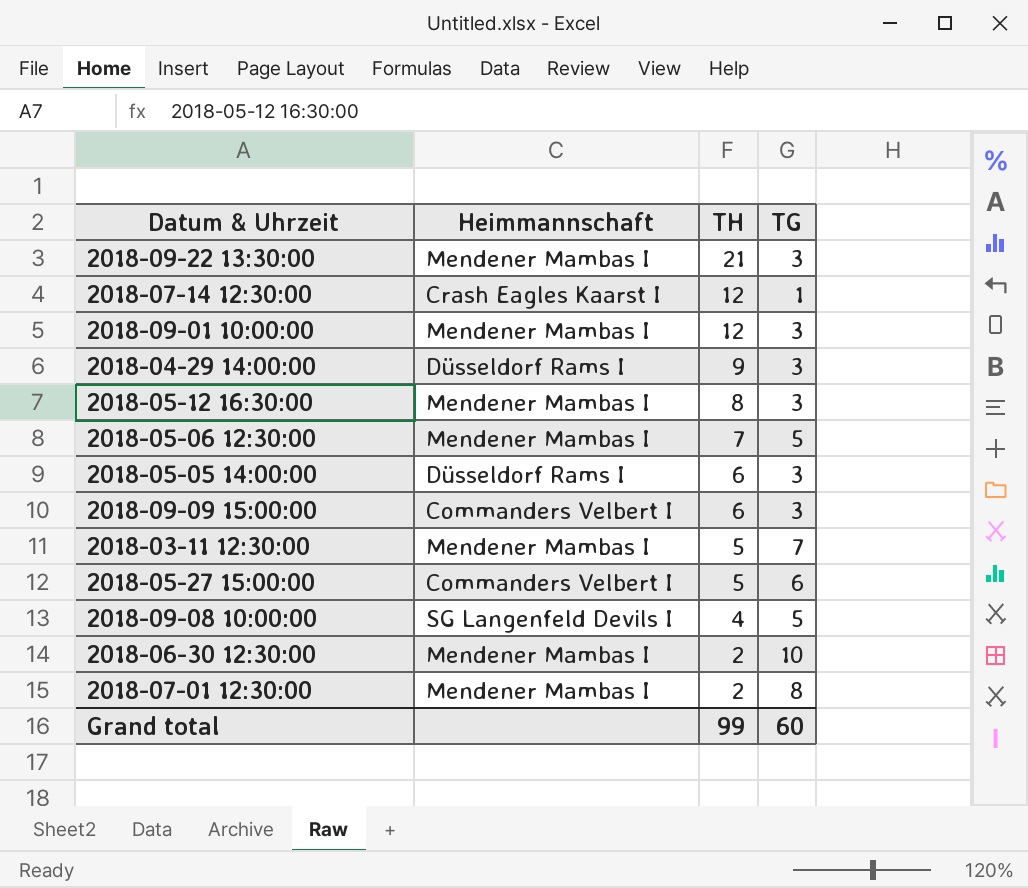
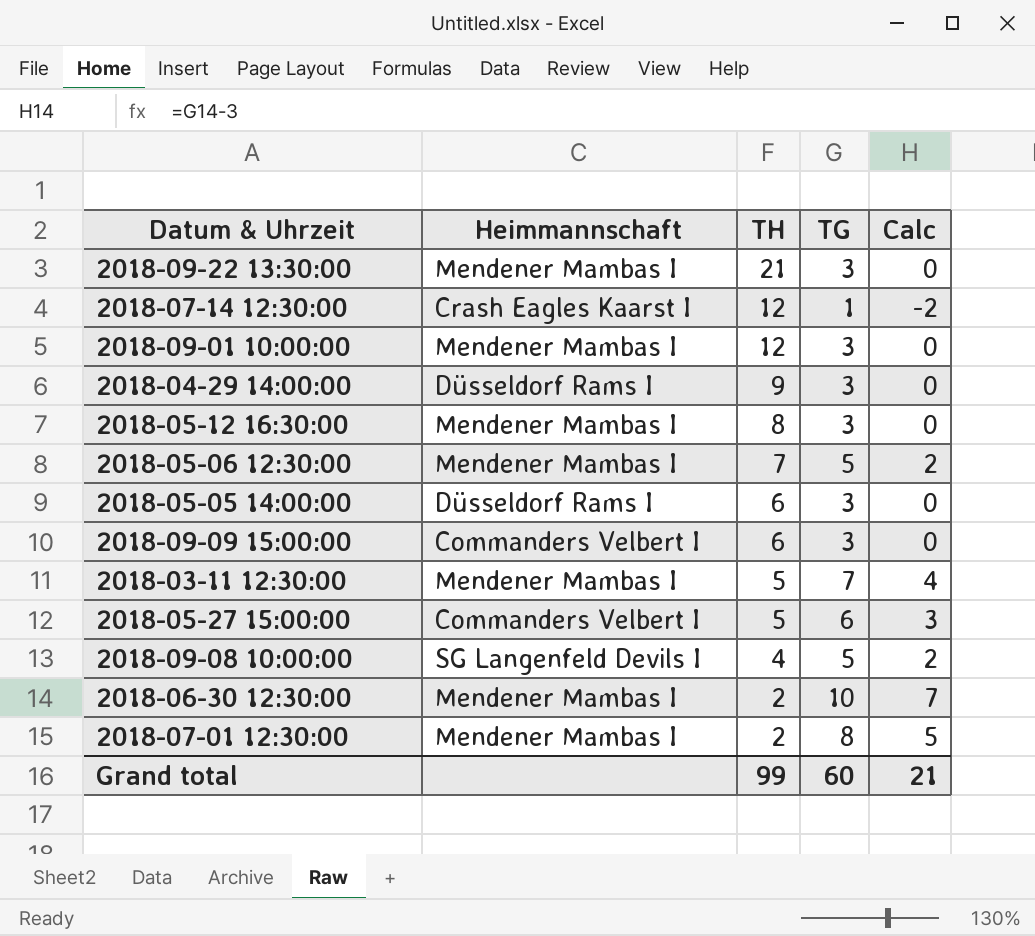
column Calc | formula: none -> [TG] - 3

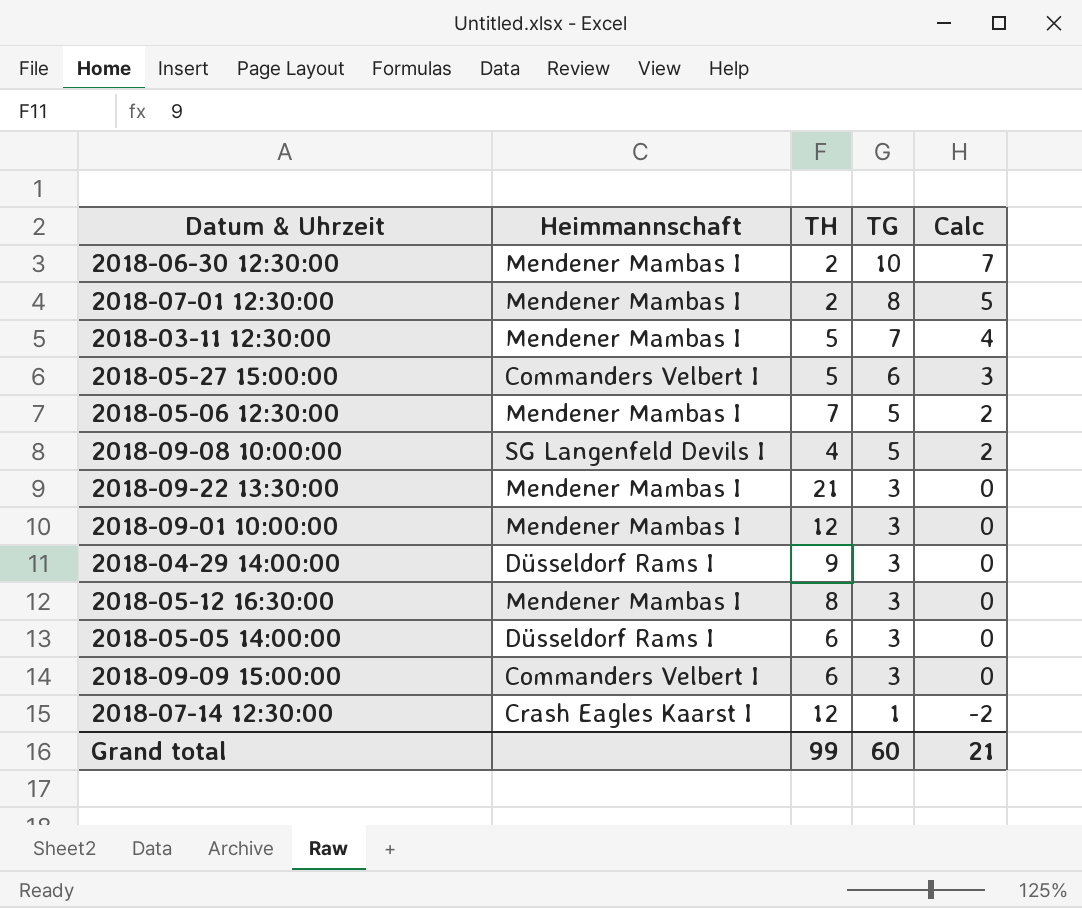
row order: TH descending -> TG descending

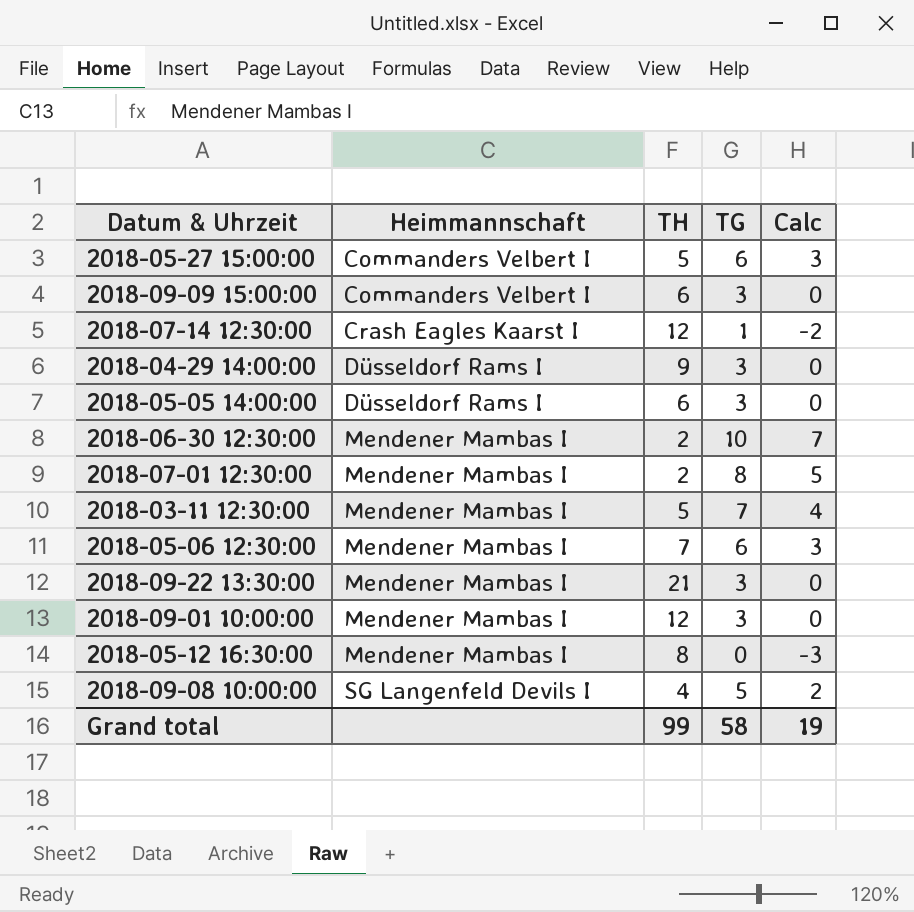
row order: TG descending -> Heimmannschaft ascending
2018-05-06 12:30:00 | TG: 5 -> 6
2018-05-06 12:30:00 | Calc: 2 -> 3
2018-05-12 16:30:00 | TG: 3 -> 0
2018-05-12 16:30:00 | Calc: 0 -> -3
Grand total | TG: 60 -> 58
Grand total | Calc: 21 -> 19

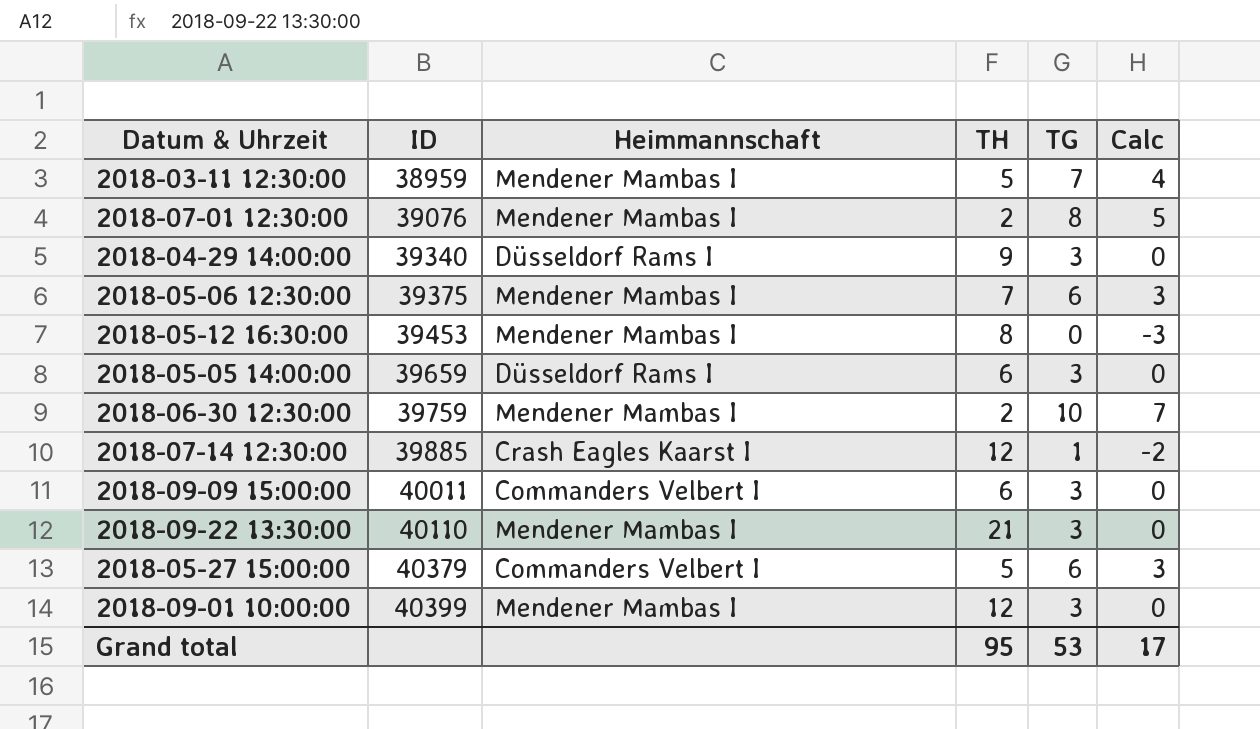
row order: Heimmannschaft ascending -> ID ascending
column ID | position: none -> 2
row 2018-09-08 10:00:00: SG Langenfeld Devils I | 4 | 5 | 2 -> none
Grand total | TH: 99 -> 95
Grand total | TG: 58 -> 53
Grand total | Calc: 19 -> 17

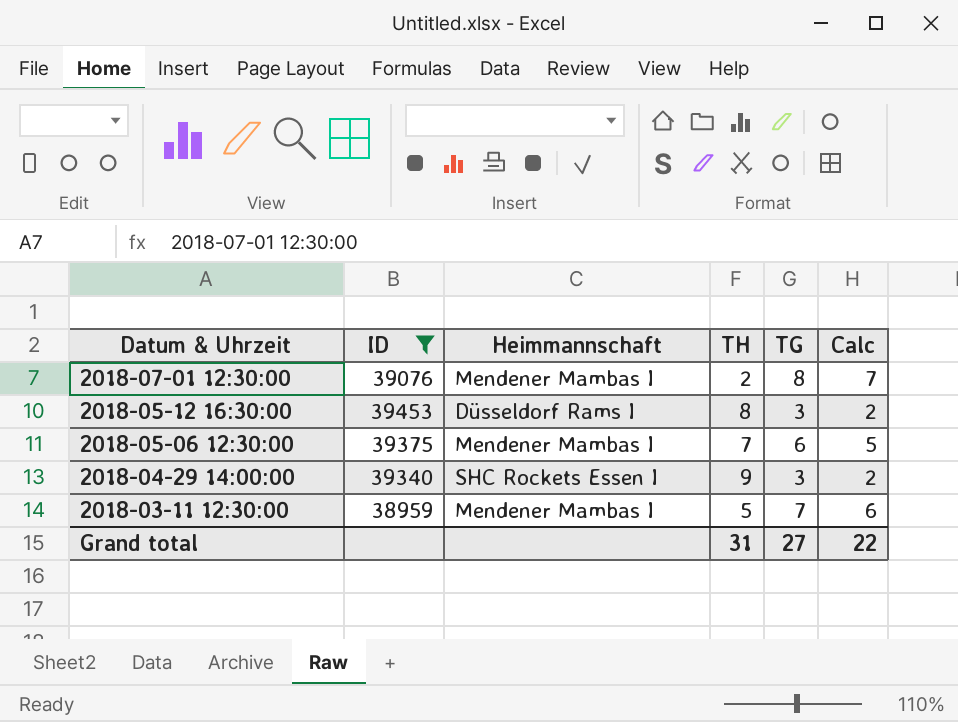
filter: none -> ID <= 39453
row order: ID ascending -> Datum & Uhrzeit descending
column Calc | formula: [TG] - 3 -> [TG] - 1
2018-05-12 16:30:00 | Heimmannschaft: Mendener Mambas I -> Düsseldorf Rams I
2018-05-12 16:30:00 | TG: 0 -> 3
2018-04-29 14:00:00 | Heimmannschaft: Düsseldorf Rams I -> SHC Rockets Essen I
Grand total | TH: 95 -> 31
Grand total | TG: 53 -> 27
Grand total | Calc: 17 -> 22

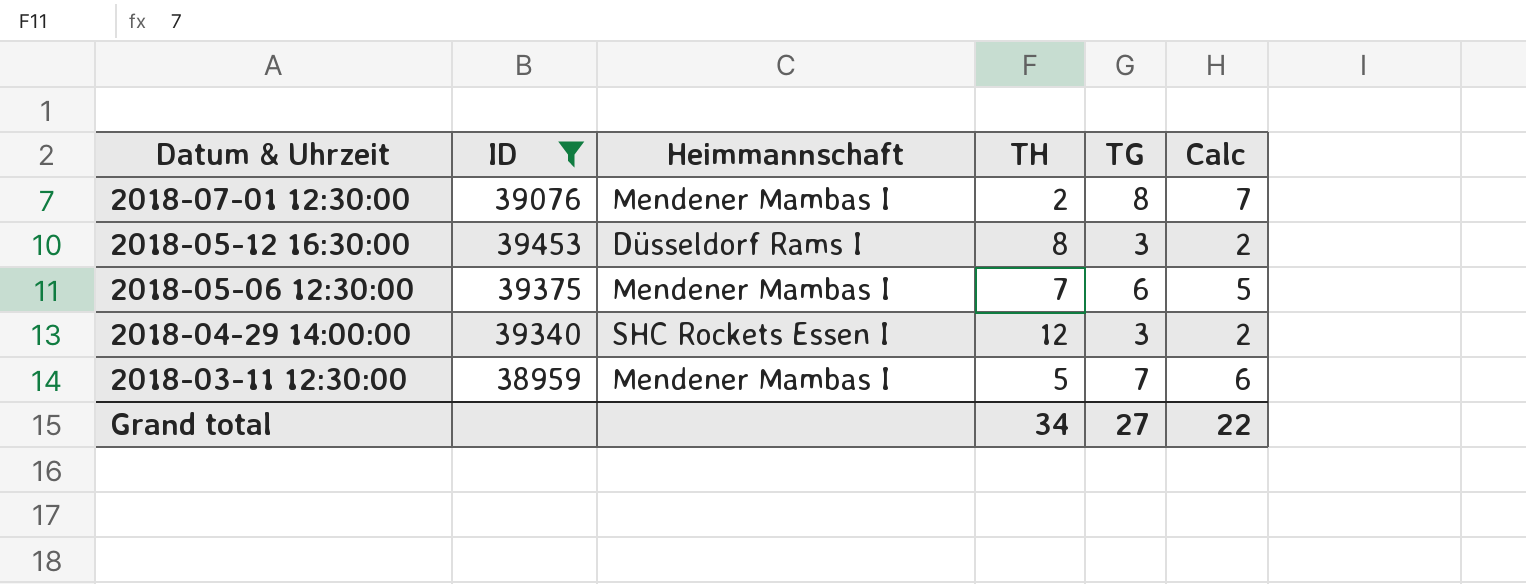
2018-04-29 14:00:00 | TH: 9 -> 12
Grand total | TH: 31 -> 34

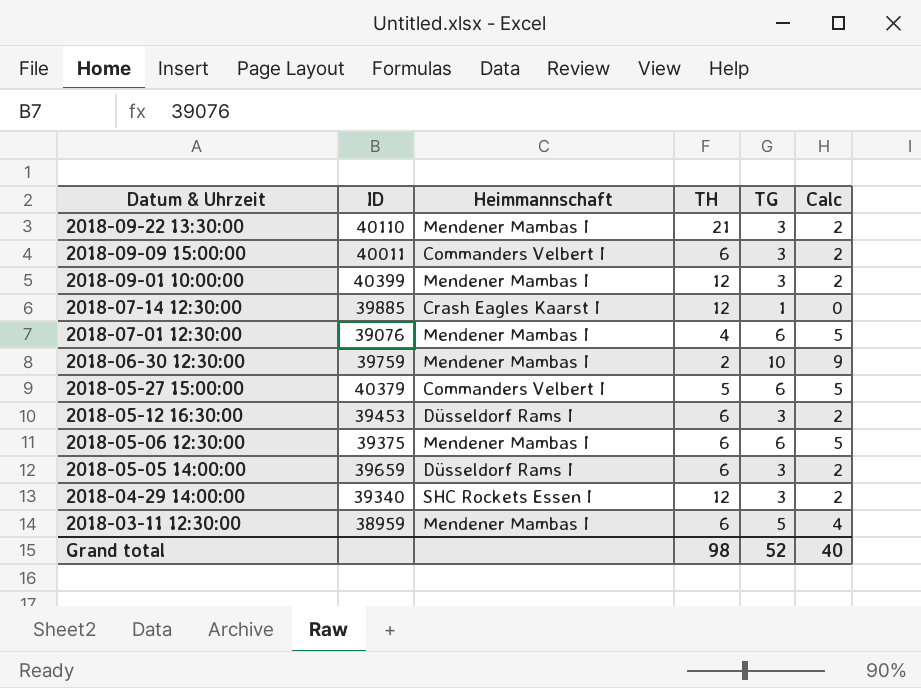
filter: ID <= 39453 -> none
2018-07-01 12:30:00 | TH: 2 -> 4
2018-07-01 12:30:00 | TG: 8 -> 6
2018-07-01 12:30:00 | Calc: 7 -> 5
2018-05-12 16:30:00 | TH: 8 -> 6
2018-05-06 12:30:00 | TH: 7 -> 6
2018-03-11 12:30:00 | TH: 5 -> 6
2018-03-11 12:30:00 | TG: 7 -> 5
2018-03-11 12:30:00 | Calc: 6 -> 4
Grand total | TH: 34 -> 98
Grand total | TG: 27 -> 52
Grand total | Calc: 22 -> 40

